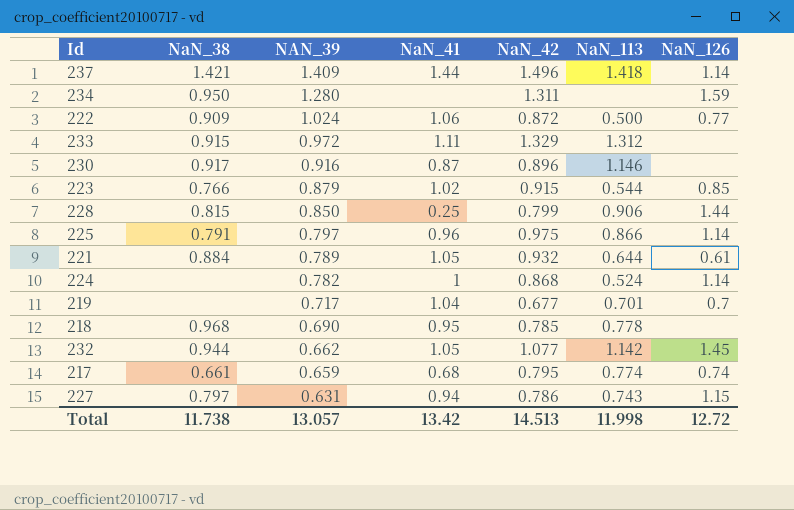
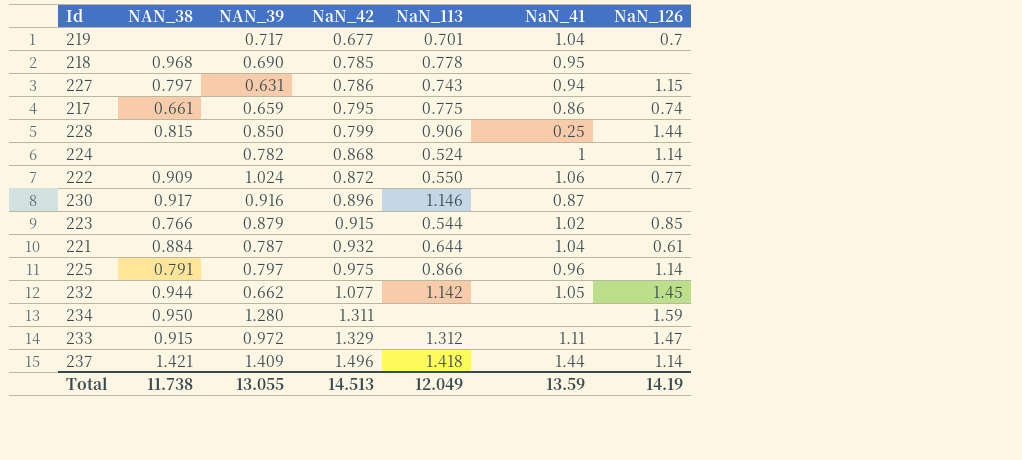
row order: NAN_39 descending -> NaN_42 ascending
column name: NaN_38 -> NAN_38
column NaN_41 | position: 4 -> 6
217 | NaN_113: 0.774 -> 0.775
217 | NaN_41: 0.68 -> 0.86
222 | NaN_113: 0.500 -> 0.550
221 | NAN_39: 0.789 -> 0.787
221 | NaN_41: 1.05 -> 1.04
233 | NaN_126: none -> 1.47
Total | NAN_39: 13.057 -> 13.055
Total | NaN_113: 11.998 -> 12.049
Total | NaN_41: 13.42 -> 13.59
Total | NaN_126: 12.72 -> 14.19

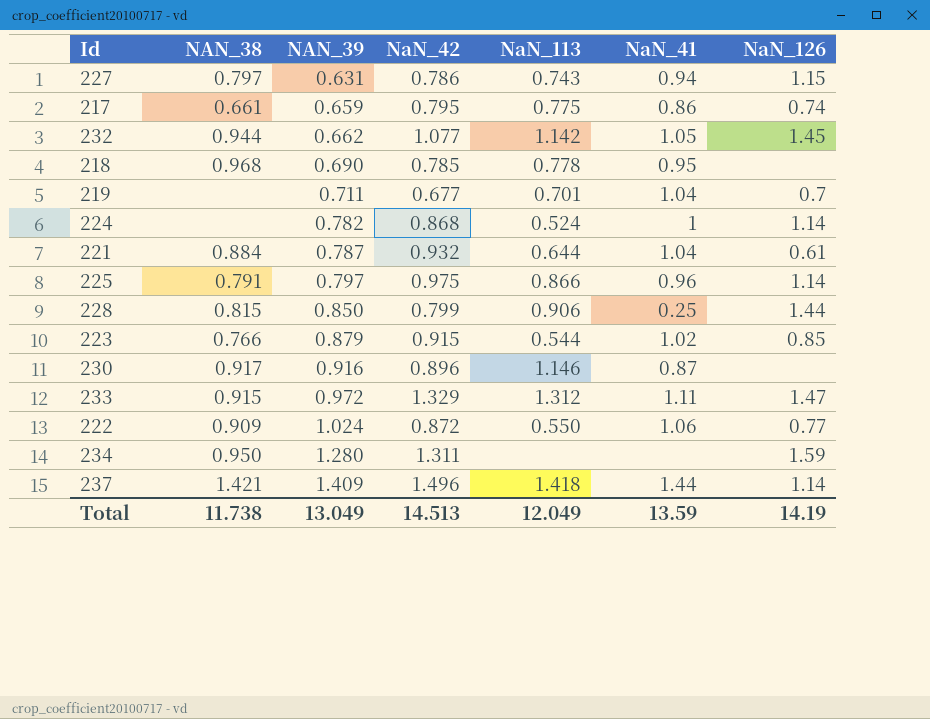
row order: NaN_42 ascending -> NAN_39 ascending
219 | NAN_39: 0.717 -> 0.711
Total | NAN_39: 13.055 -> 13.049

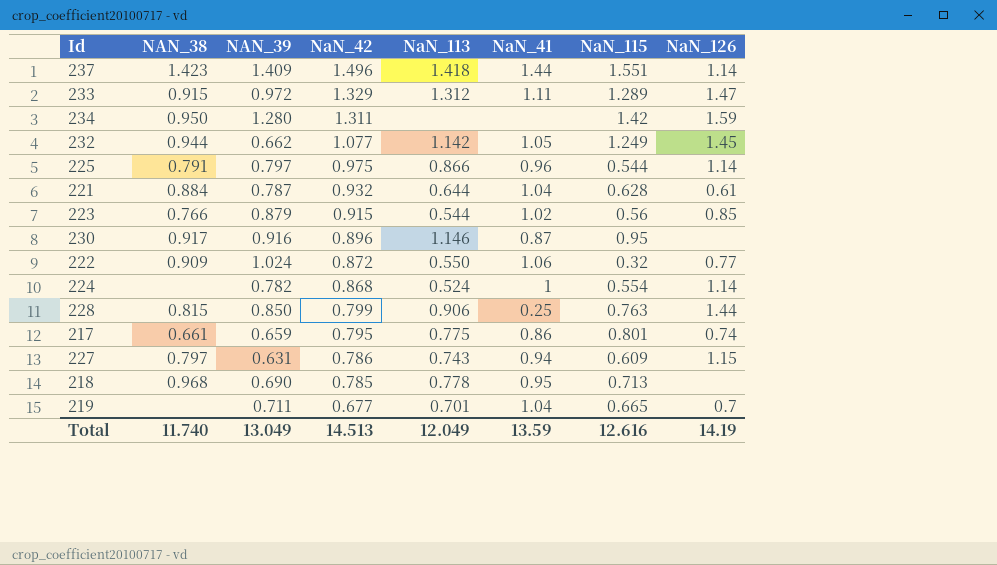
row order: NAN_39 ascending -> NaN_42 descending
column NaN_115 | position: none -> 7
237 | NAN_38: 1.421 -> 1.423
Total | NAN_38: 11.738 -> 11.740

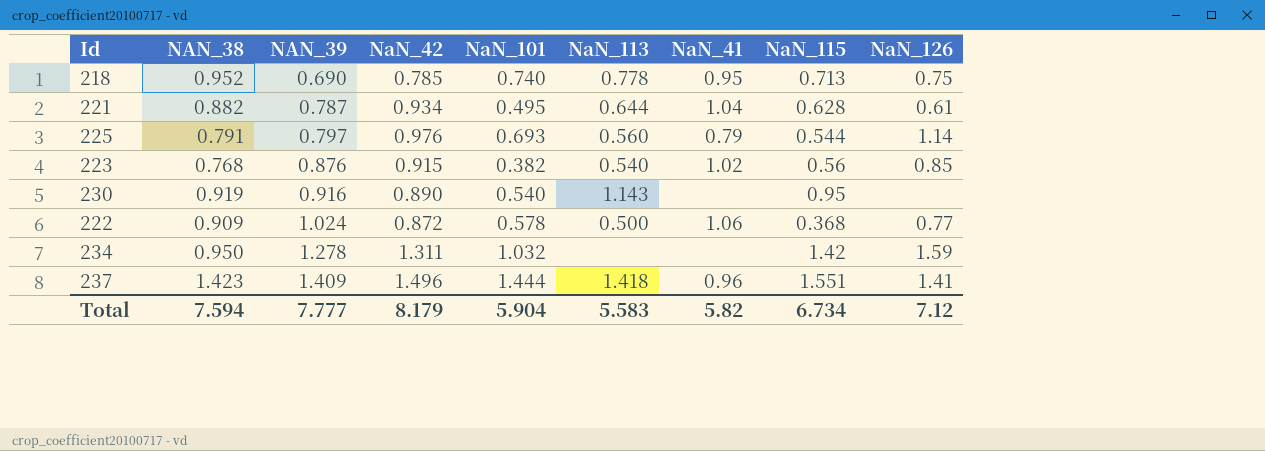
row order: NaN_42 descending -> NAN_39 ascending
column NaN_101 | position: none -> 5
row 233: 0.915 | 0.972 | 1.329 | 1.312 | 1.11 | 1.289 | 1.47 -> none
row 232: 0.944 | 0.662 | 1.077 | 1.142 | 1.05 | 1.249 | 1.45 -> none
row 224: none | 0.782 | 0.868 | 0.524 | 1 | 0.554 | 1.14 -> none
row 228: 0.815 | 0.850 | 0.799 | 0.906 | 0.25 | 0.763 | 1.44 -> none
row 217: 0.661 | 0.659 | 0.795 | 0.775 | 0.86 | 0.801 | 0.74 -> none
row 227: 0.797 | 0.631 | 0.786 | 0.743 | 0.94 | 0.609 | 1.15 -> none
row 219: none | 0.711 | 0.677 | 0.701 | 1.04 | 0.665 | 0.7 -> none
218 | NAN_38: 0.968 -> 0.952
218 | NaN_126: none -> 0.75
221 | NAN_38: 0.884 -> 0.882
221 | NaN_42: 0.932 -> 0.934
225 | NaN_42: 0.975 -> 0.976
225 | NaN_113: 0.866 -> 0.560
225 | NaN_41: 0.96 -> 0.79
223 | NAN_38: 0.766 -> 0.768
223 | NAN_39: 0.879 -> 0.876
223 | NaN_113: 0.544 -> 0.540
230 | NAN_38: 0.917 -> 0.919
230 | NaN_42: 0.896 -> 0.890
230 | NaN_113: 1.146 -> 1.143
230 | NaN_41: 0.87 -> none
222 | NaN_113: 0.550 -> 0.500
222 | NaN_115: 0.32 -> 0.368
234 | NAN_39: 1.280 -> 1.278
237 | NaN_41: 1.44 -> 0.96
237 | NaN_126: 1.14 -> 1.41
Total | NAN_38: 11.740 -> 7.594
Total | NAN_39: 13.049 -> 7.777
Total | NaN_42: 14.513 -> 8.179
Total | NaN_113: 12.049 -> 5.583
Total | NaN_41: 13.59 -> 5.82
Total | NaN_115: 12.616 -> 6.734
Total | NaN_126: 14.19 -> 7.12

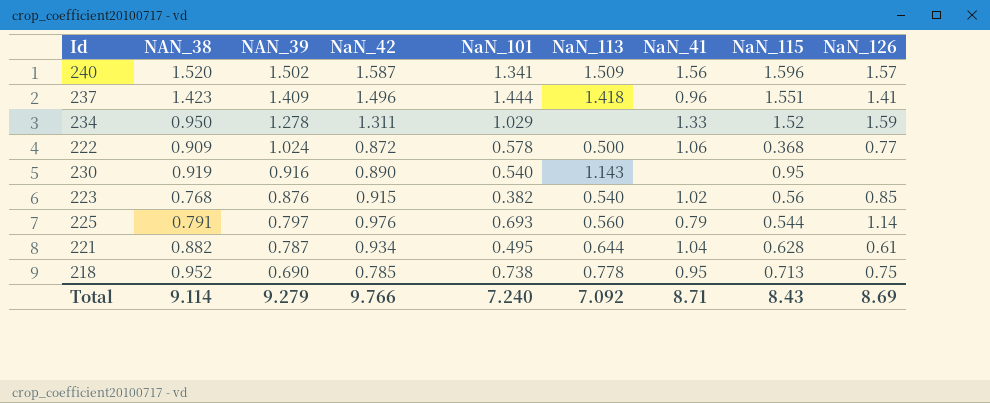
row order: NAN_39 ascending -> NAN_39 descending
row 240: none -> 1.520 | 1.502 | 1.587 | 1.341 | 1.509 | 1.56 | 1.596 | 1.57
234 | NaN_101: 1.032 -> 1.029
234 | NaN_41: none -> 1.33
234 | NaN_115: 1.42 -> 1.52
218 | NaN_101: 0.740 -> 0.738
Total | NAN_38: 7.594 -> 9.114
Total | NAN_39: 7.777 -> 9.279
Total | NaN_42: 8.179 -> 9.766
Total | NaN_101: 5.904 -> 7.240
Total | NaN_113: 5.583 -> 7.092
Total | NaN_41: 5.82 -> 8.71
Total | NaN_115: 6.734 -> 8.43
Total | NaN_126: 7.12 -> 8.69

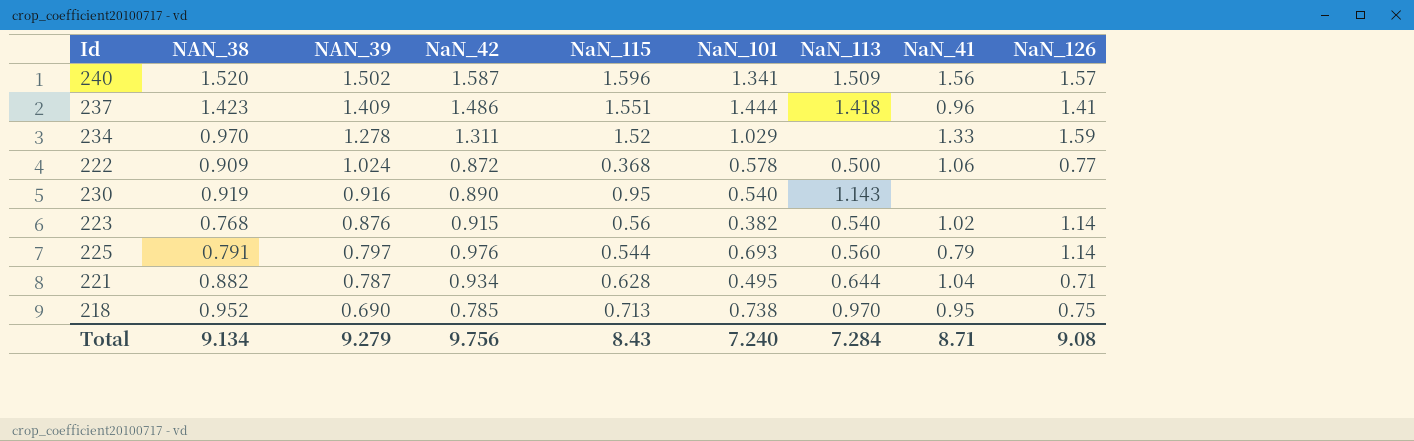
column NaN_115 | position: 8 -> 5
237 | NaN_42: 1.496 -> 1.486
234 | NAN_38: 0.950 -> 0.970
223 | NaN_126: 0.85 -> 1.14
221 | NaN_126: 0.61 -> 0.71
218 | NaN_113: 0.778 -> 0.970
Total | NAN_38: 9.114 -> 9.134
Total | NaN_42: 9.766 -> 9.756
Total | NaN_113: 7.092 -> 7.284
Total | NaN_126: 8.69 -> 9.08

